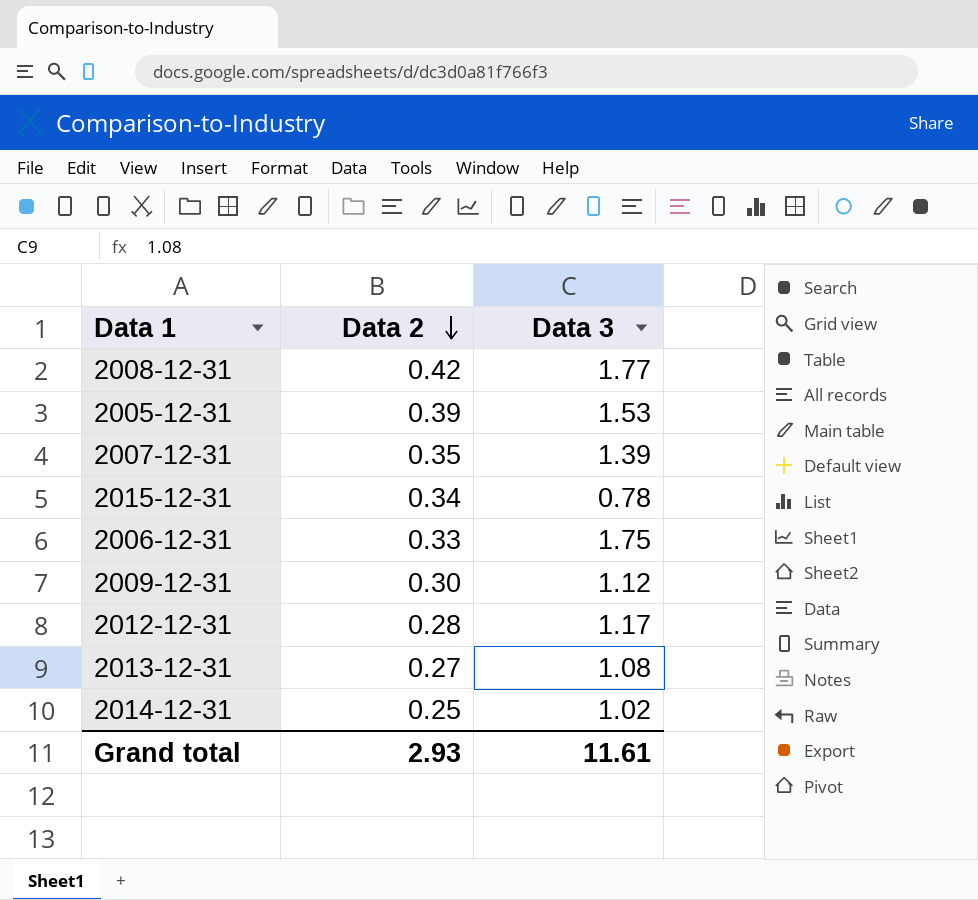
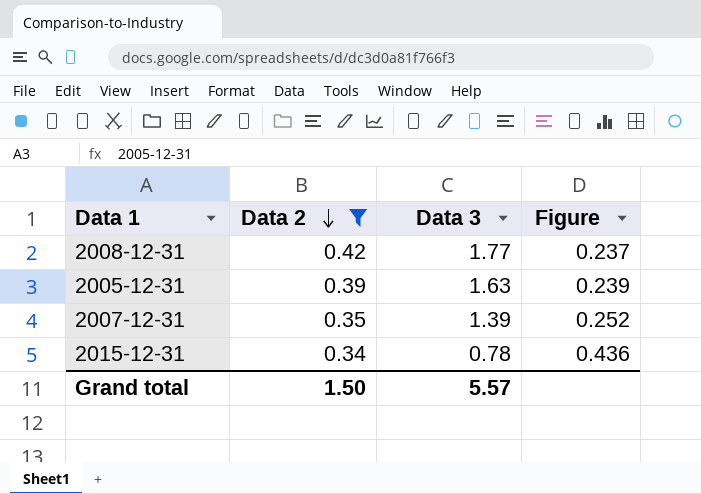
filter: none -> Data 2 >= 0.34
column Figure | formula: none -> [Data 2] / [Data 3]
2005-12-31 | Data 3: 1.53 -> 1.63
Grand total | Data 2: 2.93 -> 1.50
Grand total | Data 3: 11.61 -> 5.57

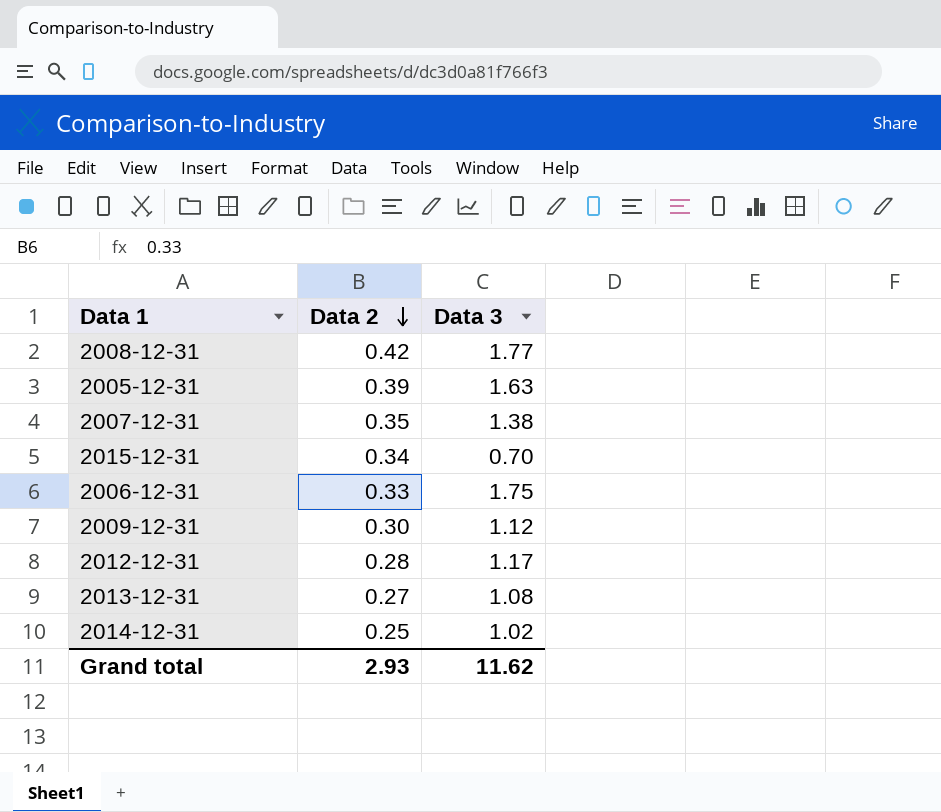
filter: Data 2 >= 0.34 -> none
column Figure | formula: [Data 2] / [Data 3] -> none
2007-12-31 | Data 3: 1.39 -> 1.38
2015-12-31 | Data 3: 0.78 -> 0.70
Grand total | Data 2: 1.50 -> 2.93
Grand total | Data 3: 5.57 -> 11.62

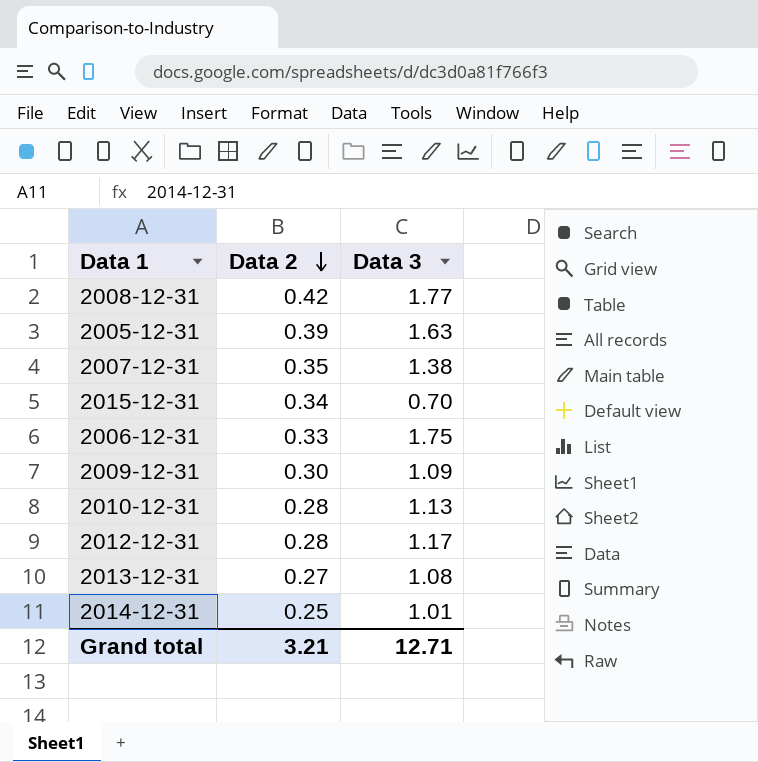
2009-12-31 | Data 3: 1.12 -> 1.09
row 2010-12-31: none -> 0.28 | 1.13
2014-12-31 | Data 3: 1.02 -> 1.01
Grand total | Data 2: 2.93 -> 3.21
Grand total | Data 3: 11.62 -> 12.71

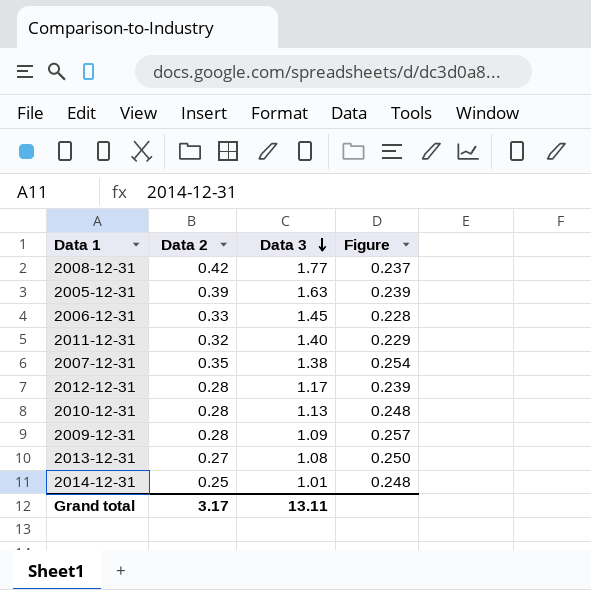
row order: Data 2 descending -> Data 3 descending
column Figure | formula: none -> [Data 2] / [Data 3]
row 2015-12-31: 0.34 | 0.70 -> none
2006-12-31 | Data 3: 1.75 -> 1.45
row 2011-12-31: none -> 0.32 | 1.40 | 0.229
2009-12-31 | Data 2: 0.30 -> 0.28
Grand total | Data 2: 3.21 -> 3.17
Grand total | Data 3: 12.71 -> 13.11

